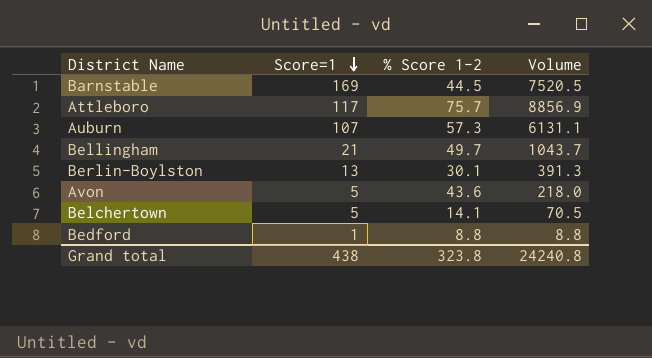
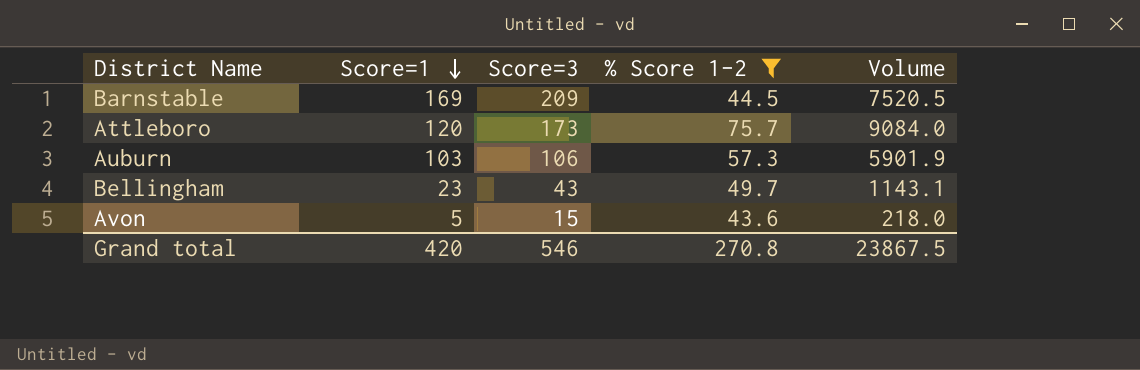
filter: none -> % Score 1-2 >= 43.6
column Score=3 | position: none -> 3
Attleboro | Score=1: 117 -> 120
Attleboro | Volume: 8856.9 -> 9084.0
Auburn | Score=1: 107 -> 103
Auburn | Volume: 6131.1 -> 5901.9
Bellingham | Score=1: 21 -> 23
Bellingham | Volume: 1043.7 -> 1143.1
Grand total | Score=1: 438 -> 420
Grand total | % Score 1-2: 323.8 -> 270.8
Grand total | Volume: 24240.8 -> 23867.5

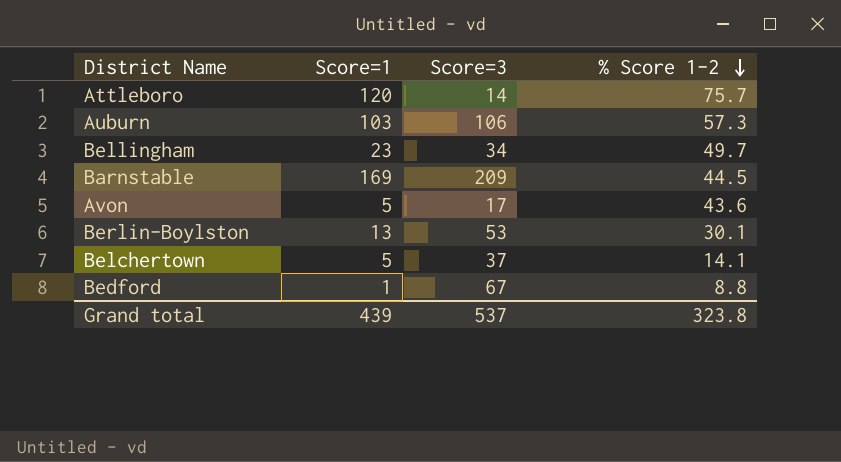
filter: % Score 1-2 >= 43.6 -> none
row order: Score=1 descending -> % Score 1-2 descending
column Volume | formula: [Score=1] * [% Score 1-2] -> none
Attleboro | Score=3: 173 -> 14
Bellingham | Score=3: 43 -> 34
Avon | Score=3: 15 -> 17
Grand total | Score=1: 420 -> 439
Grand total | Score=3: 546 -> 537
Grand total | % Score 1-2: 270.8 -> 323.8

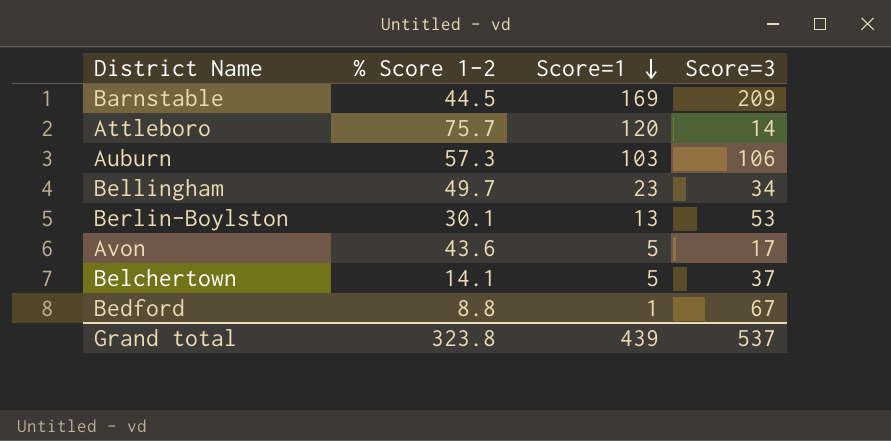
row order: % Score 1-2 descending -> Score=1 descending
column % Score 1-2 | position: 4 -> 2

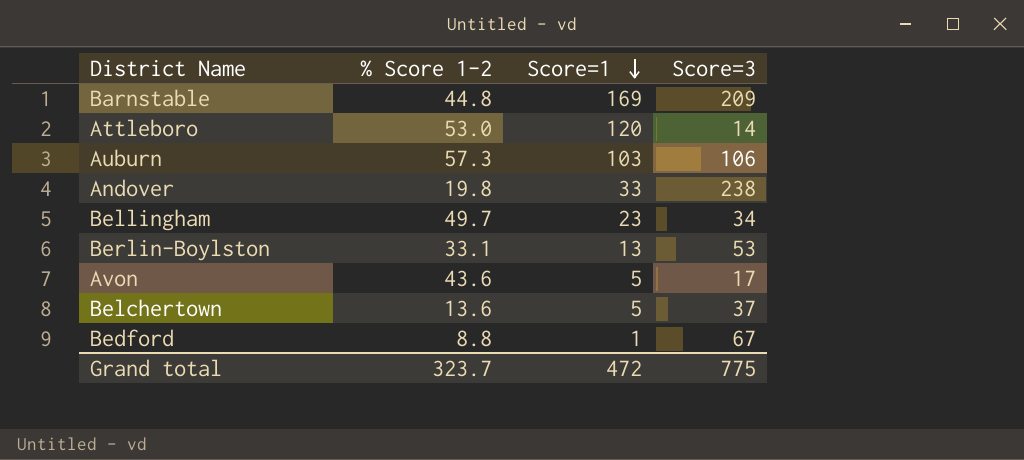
Barnstable | % Score 1-2: 44.5 -> 44.8
Attleboro | % Score 1-2: 75.7 -> 53.0
row Andover: none -> 19.8 | 33 | 238
Berlin-Boylston | % Score 1-2: 30.1 -> 33.1
Belchertown | % Score 1-2: 14.1 -> 13.6
Grand total | % Score 1-2: 323.8 -> 323.7
Grand total | Score=1: 439 -> 472
Grand total | Score=3: 537 -> 775

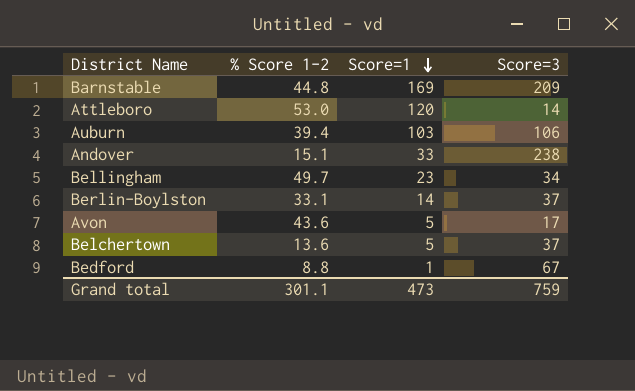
Auburn | % Score 1-2: 57.3 -> 39.4
Andover | % Score 1-2: 19.8 -> 15.1
Berlin-Boylston | Score=1: 13 -> 14
Berlin-Boylston | Score=3: 53 -> 37
Grand total | % Score 1-2: 323.7 -> 301.1
Grand total | Score=1: 472 -> 473
Grand total | Score=3: 775 -> 759

